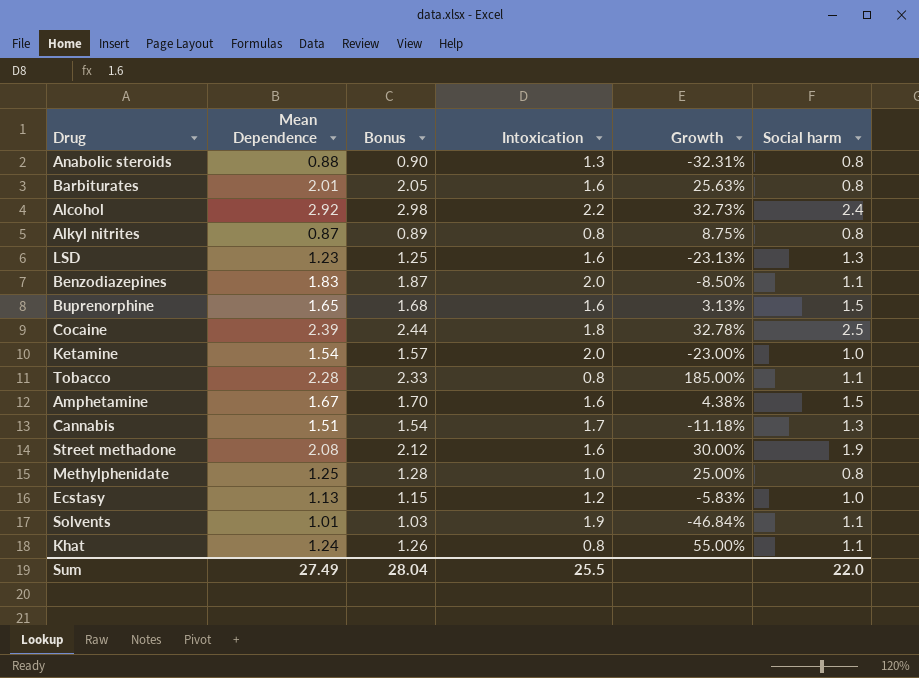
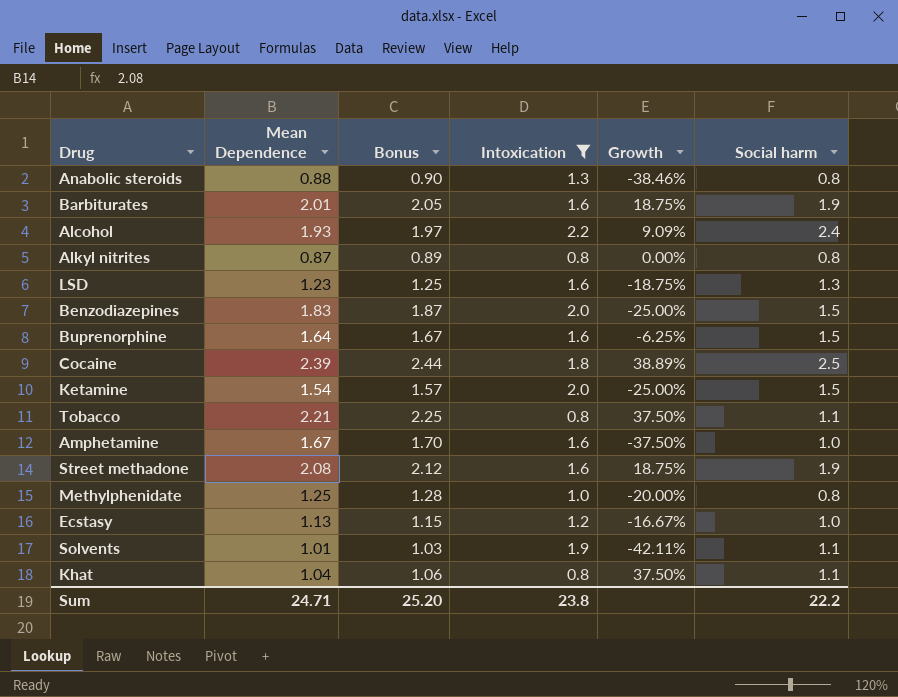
filter: none -> Intoxication != 1.7
column Growth | formula: ([Mean Dependence] - [Intoxication]) / [Intoxication] -> ([Social harm] - [Intoxication]) / [Intoxication]
Barbiturates | Social harm: 0.8 -> 1.9
Alcohol | Mean Dependence: 2.92 -> 1.93
Alcohol | Bonus: 2.98 -> 1.97
Benzodiazepines | Social harm: 1.1 -> 1.5
Buprenorphine | Mean Dependence: 1.65 -> 1.64
Buprenorphine | Bonus: 1.68 -> 1.67
Ketamine | Social harm: 1.0 -> 1.5
Tobacco | Mean Dependence: 2.28 -> 2.21
Tobacco | Bonus: 2.33 -> 2.25
Amphetamine | Social harm: 1.5 -> 1.0
Khat | Mean Dependence: 1.24 -> 1.04
Khat | Bonus: 1.26 -> 1.06
Sum | Mean Dependence: 27.49 -> 24.71
Sum | Bonus: 28.04 -> 25.20
Sum | Intoxication: 25.5 -> 23.8
Sum | Social harm: 22.0 -> 22.2

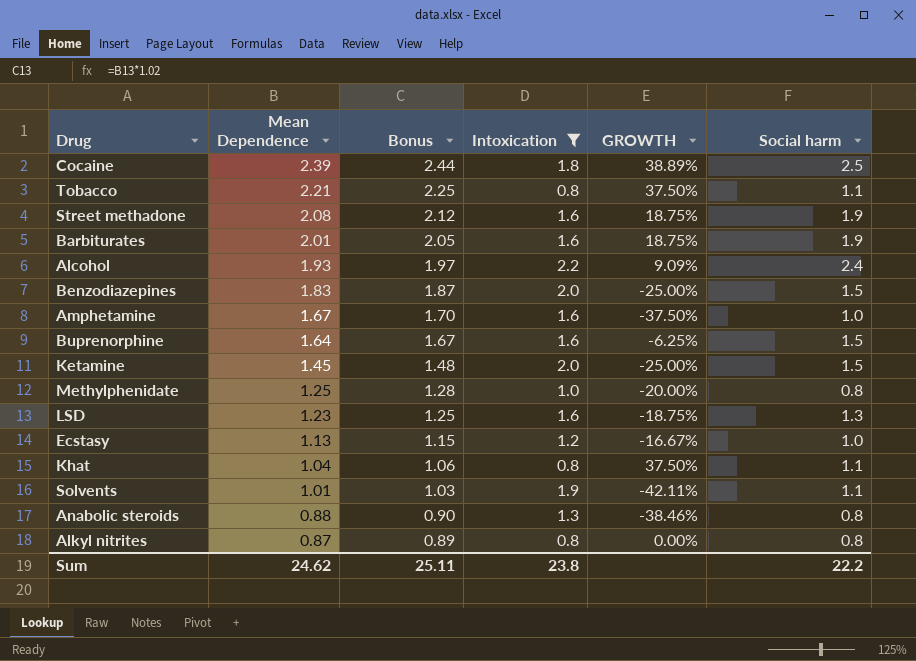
row order: none -> Mean Dependence descending
column name: Growth -> GROWTH
Ketamine | Mean Dependence: 1.54 -> 1.45
Ketamine | Bonus: 1.57 -> 1.48
Sum | Mean Dependence: 24.71 -> 24.62
Sum | Bonus: 25.20 -> 25.11

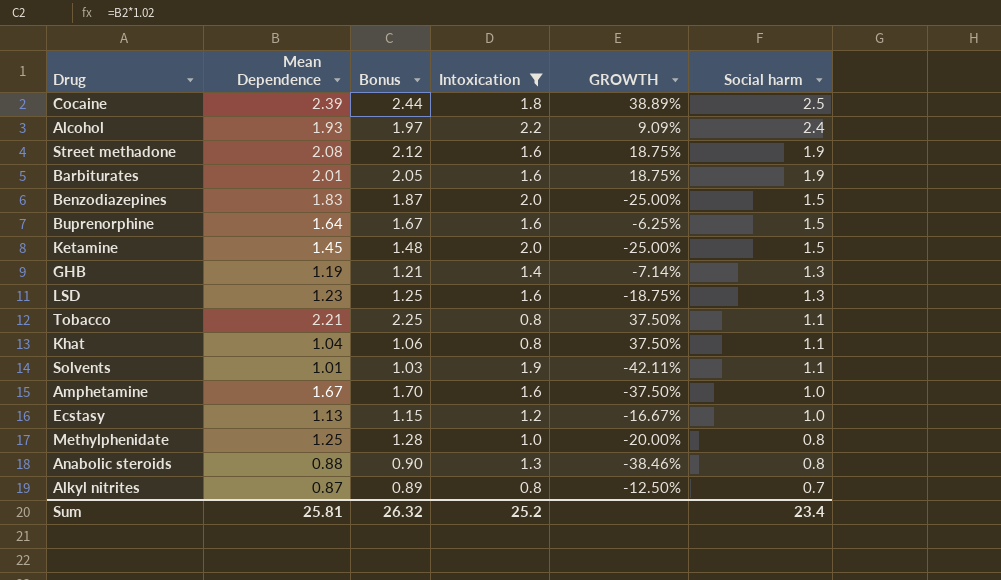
row order: Mean Dependence descending -> Social harm descending
row GHB: none -> 1.19 | 1.21 | 1.4 | -7.14% | 1.3
Alkyl nitrites | GROWTH: 0.00% -> -12.50%
Alkyl nitrites | Social harm: 0.8 -> 0.7
Sum | Mean Dependence: 24.62 -> 25.81
Sum | Bonus: 25.11 -> 26.32
Sum | Intoxication: 23.8 -> 25.2
Sum | Social harm: 22.2 -> 23.4

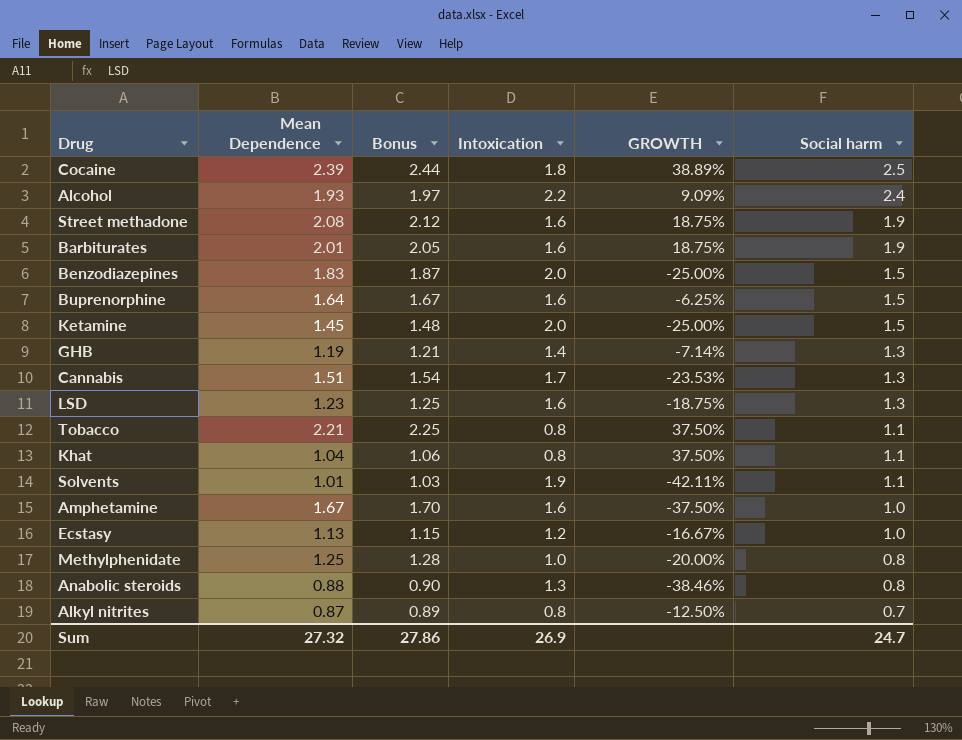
filter: Intoxication != 1.7 -> none
Sum | Mean Dependence: 25.81 -> 27.32
Sum | Bonus: 26.32 -> 27.86
Sum | Intoxication: 25.2 -> 26.9
Sum | Social harm: 23.4 -> 24.7

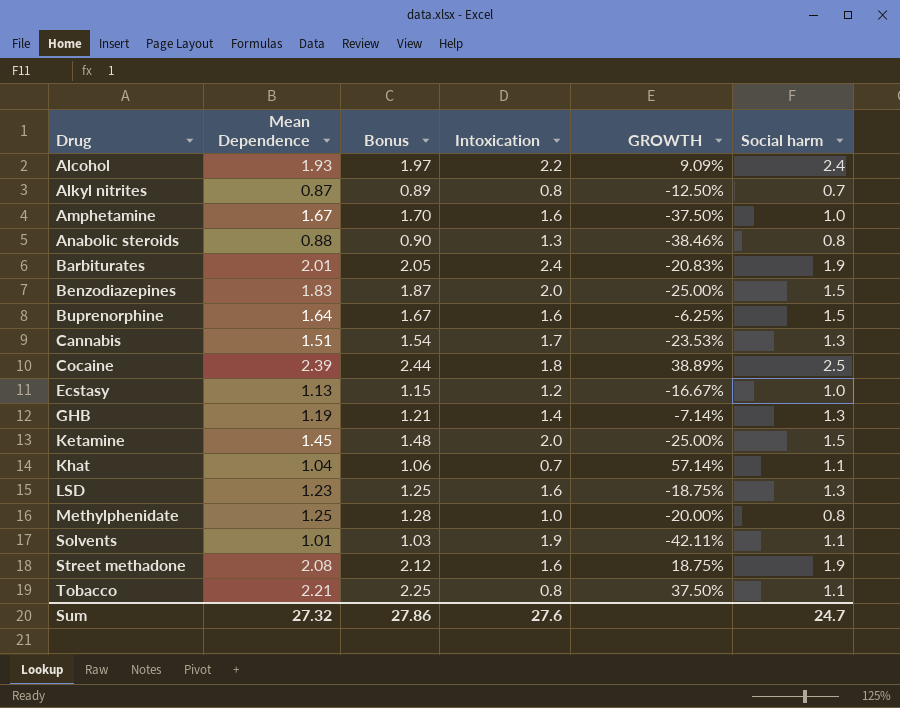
row order: Social harm descending -> Drug ascending
Barbiturates | Intoxication: 1.6 -> 2.4
Barbiturates | GROWTH: 18.75% -> -20.83%
Khat | Intoxication: 0.8 -> 0.7
Khat | GROWTH: 37.50% -> 57.14%
Sum | Intoxication: 26.9 -> 27.6

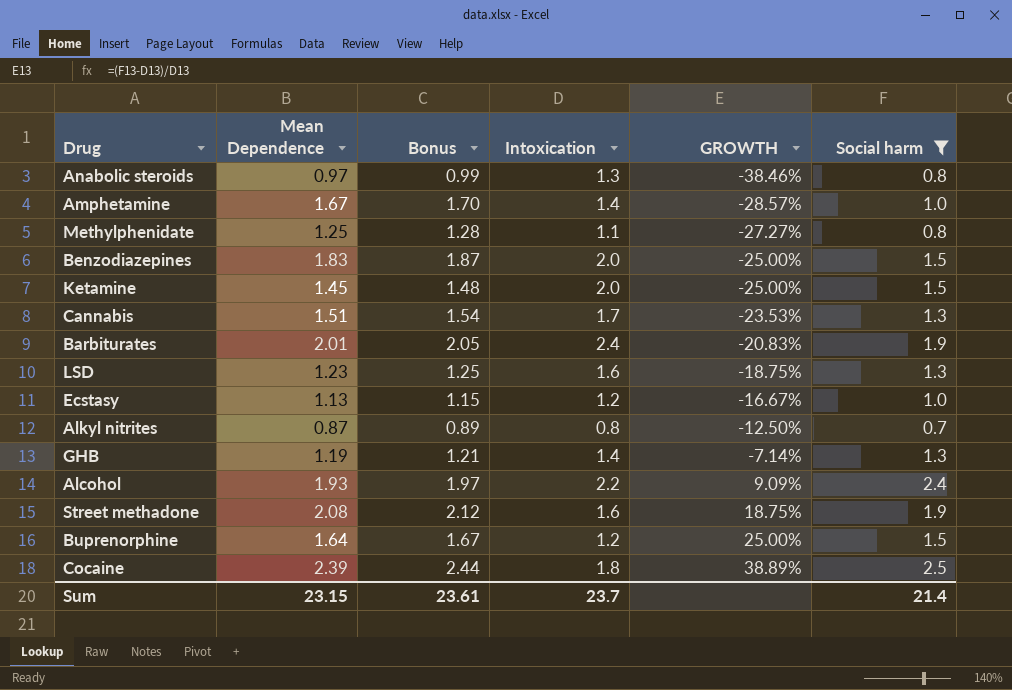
filter: none -> Social harm != 1.1
row order: Drug ascending -> GROWTH ascending
Anabolic steroids | Mean Dependence: 0.88 -> 0.97
Anabolic steroids | Bonus: 0.90 -> 0.99
Amphetamine | Intoxication: 1.6 -> 1.4
Amphetamine | GROWTH: -37.50% -> -28.57%
Methylphenidate | Intoxication: 1.0 -> 1.1
Methylphenidate | GROWTH: -20.00% -> -27.27%
Buprenorphine | Intoxication: 1.6 -> 1.2
Buprenorphine | GROWTH: -6.25% -> 25.00%
Sum | Mean Dependence: 27.32 -> 23.15
Sum | Bonus: 27.86 -> 23.61
Sum | Intoxication: 27.6 -> 23.7
Sum | Social harm: 24.7 -> 21.4

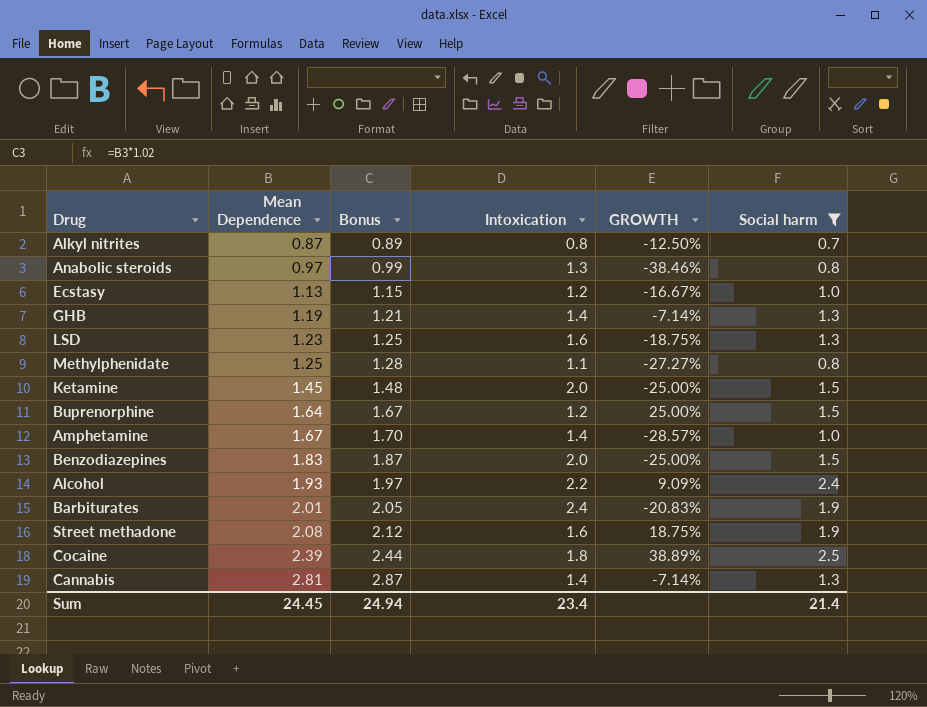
row order: GROWTH ascending -> Mean Dependence ascending
Cannabis | Mean Dependence: 1.51 -> 2.81
Cannabis | Bonus: 1.54 -> 2.87
Cannabis | Intoxication: 1.7 -> 1.4
Cannabis | GROWTH: -23.53% -> -7.14%
Sum | Mean Dependence: 23.15 -> 24.45
Sum | Bonus: 23.61 -> 24.94
Sum | Intoxication: 23.7 -> 23.4

